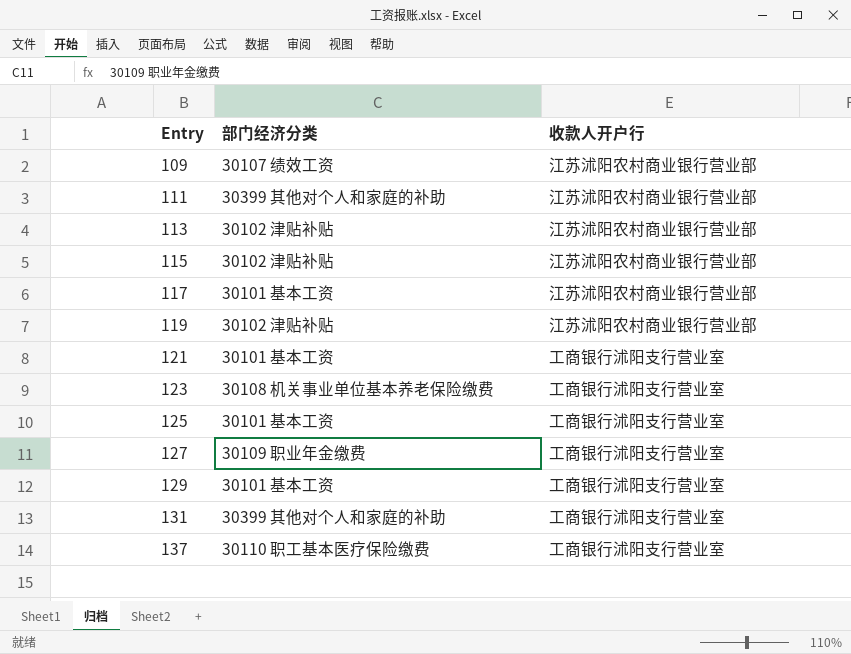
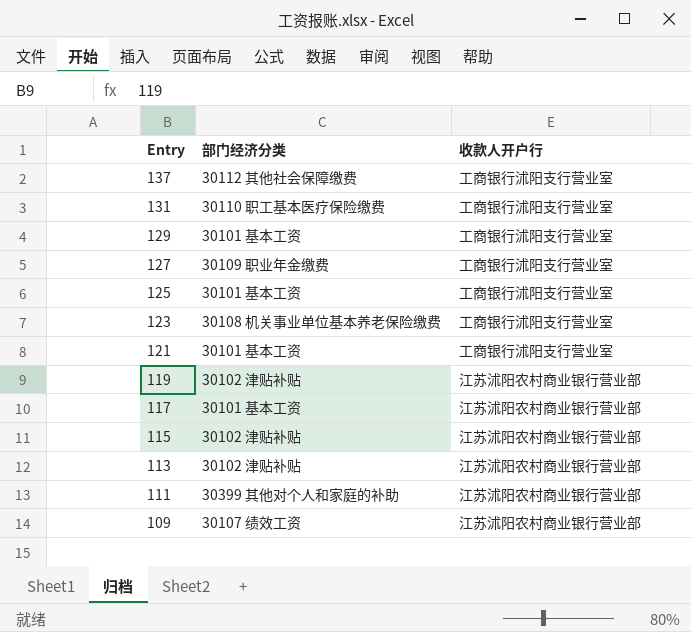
row order: Entry ascending -> Entry descending
137 | 部门经济分类: 30110 职工基本医疗保险缴费 -> 30112 其他社会保障缴费
131 | 部门经济分类: 30399 其他对个人和家庭的补助 -> 30110 职工基本医疗保险缴费

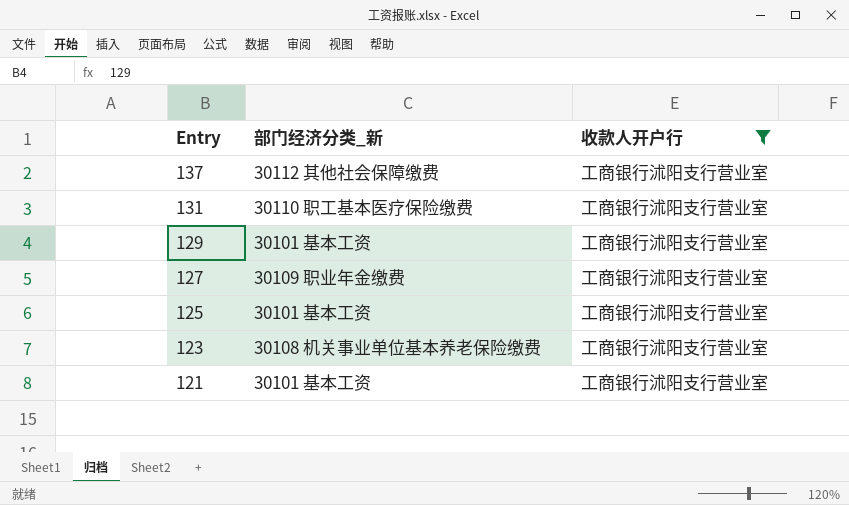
filter: none -> 收款人开户行 = 工商银行沭阳支行营业室
column name: 部门经济分类 -> 部门经济分类_新

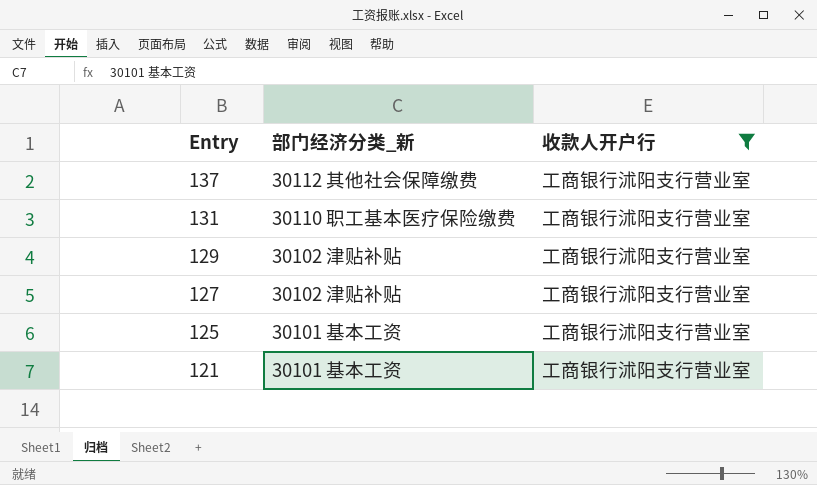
row 123: 30108 机关事业单位基本养老保险缴费 | 工商银行沭阳支行营业室 -> none
129 | 部门经济分类_新: 30101 基本工资 -> 30102 津贴补贴
127 | 部门经济分类_新: 30109 职业年金缴费 -> 30102 津贴补贴

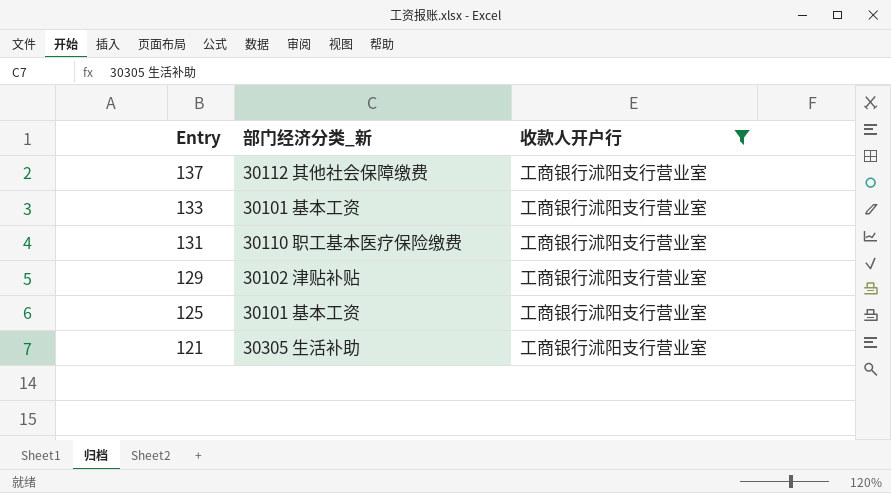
row 127: 30102 津贴补贴 | 工商银行沭阳支行营业室 -> none
row 133: none -> 30101 基本工资 | 工商银行沭阳支行营业室
121 | 部门经济分类_新: 30101 基本工资 -> 30305 生活补助

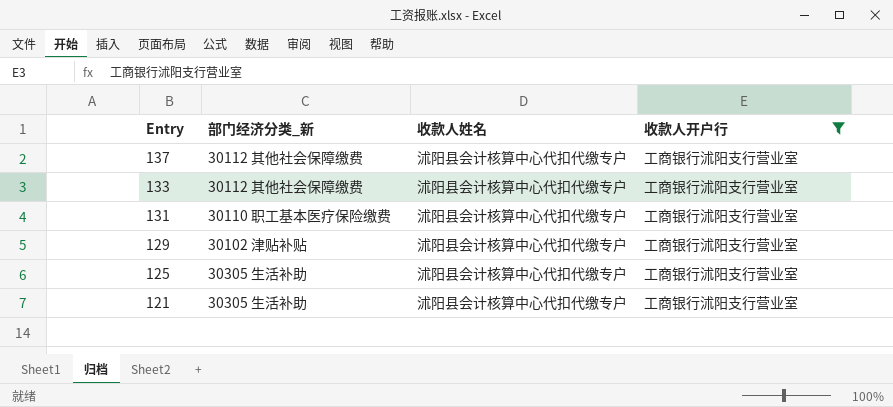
column 收款人姓名 | position: none -> 3
133 | 部门经济分类_新: 30101 基本工资 -> 30112 其他社会保障缴费
125 | 部门经济分类_新: 30101 基本工资 -> 30305 生活补助

